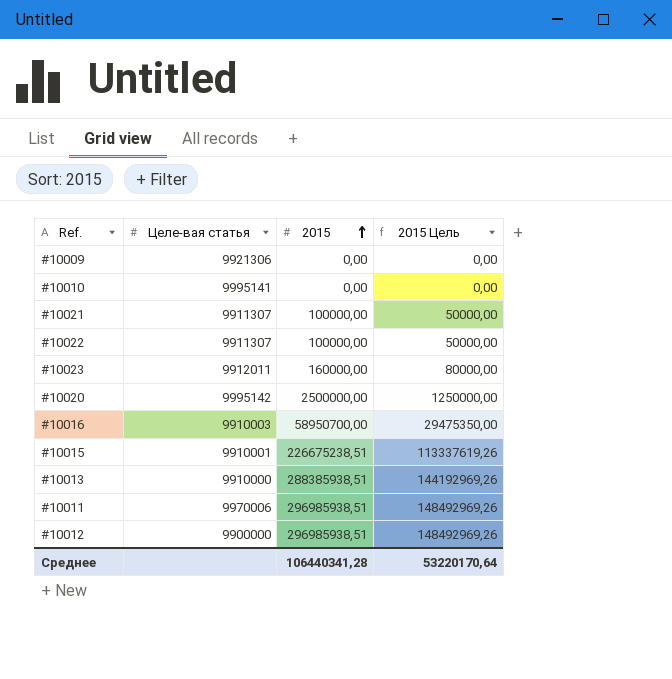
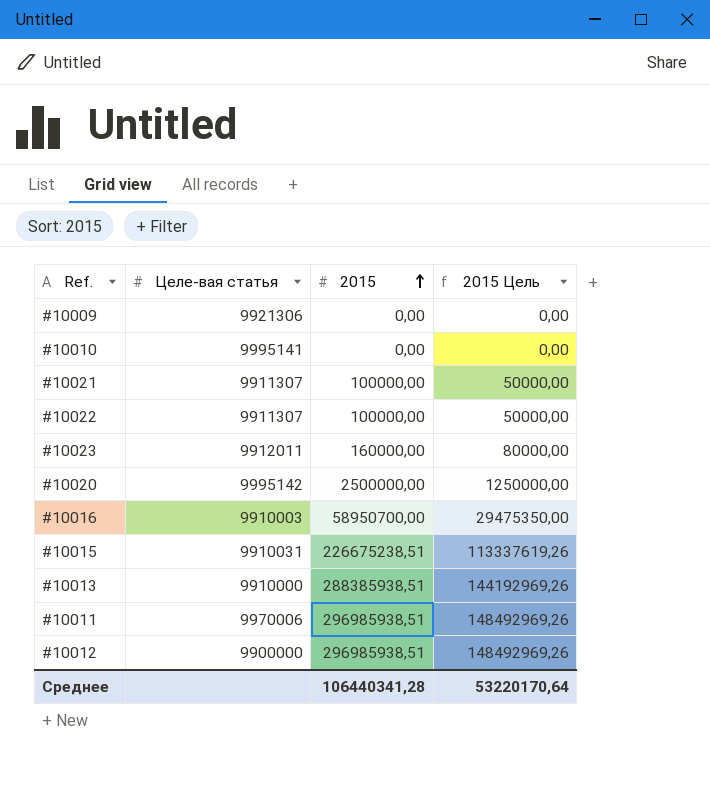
#10015 | Целе-вая статья: 9910001 -> 9910031

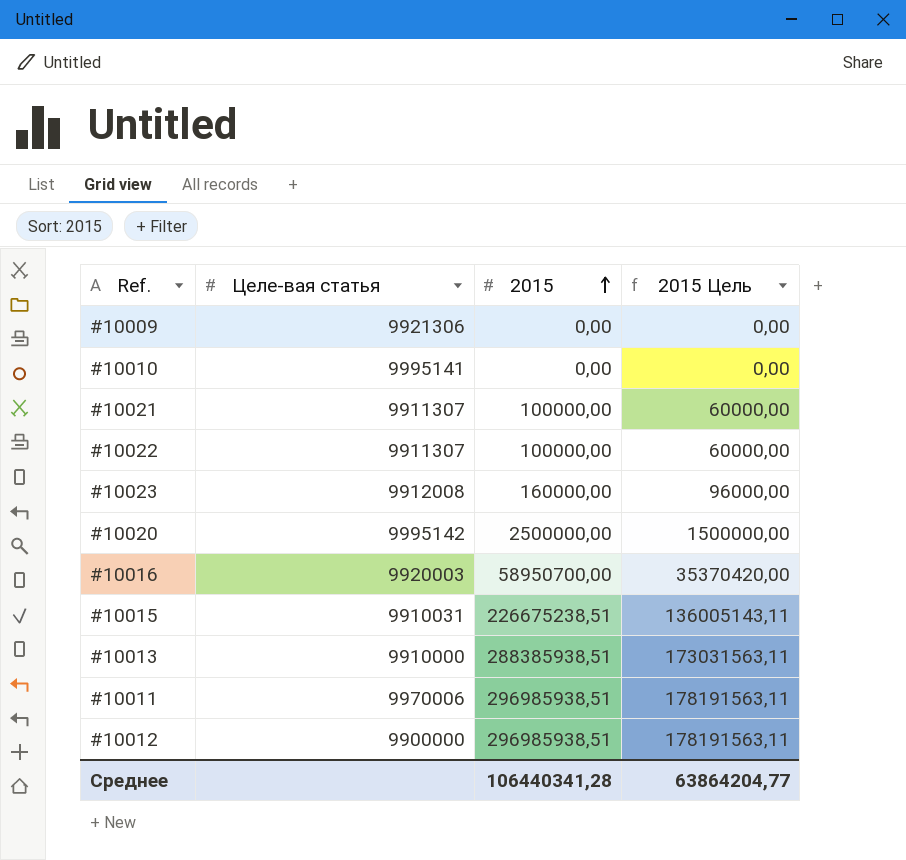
column 2015 Цель | formula: [2015] * 0,5 -> [2015] * 0,6
#10023 | Целе-вая статья: 9912011 -> 9912008
#10016 | Целе-вая статья: 9910003 -> 9920003
Среднее | 2015 Цель: 53220170,64 -> 63864204,77

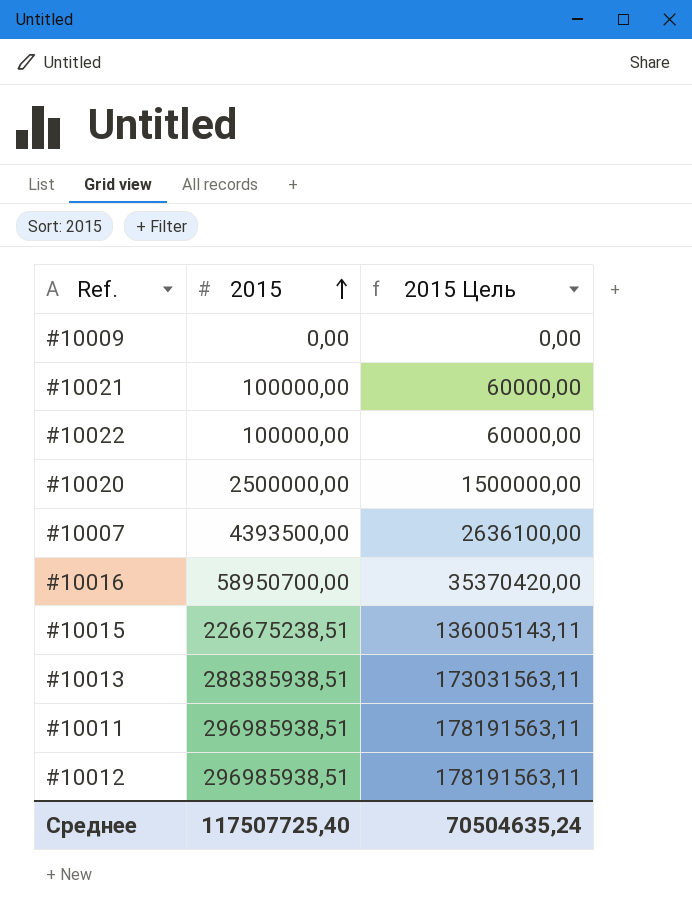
column Целе-вая статья | position: 2 -> none
row #10010: 9995141 | 0,00 | 0,00 -> none
row #10023: 9912008 | 160000,00 | 96000,00 -> none
row #10007: none -> 4393500,00 | 2636100,00
Среднее | 2015: 106440341,28 -> 117507725,40
Среднее | 2015 Цель: 63864204,77 -> 70504635,24

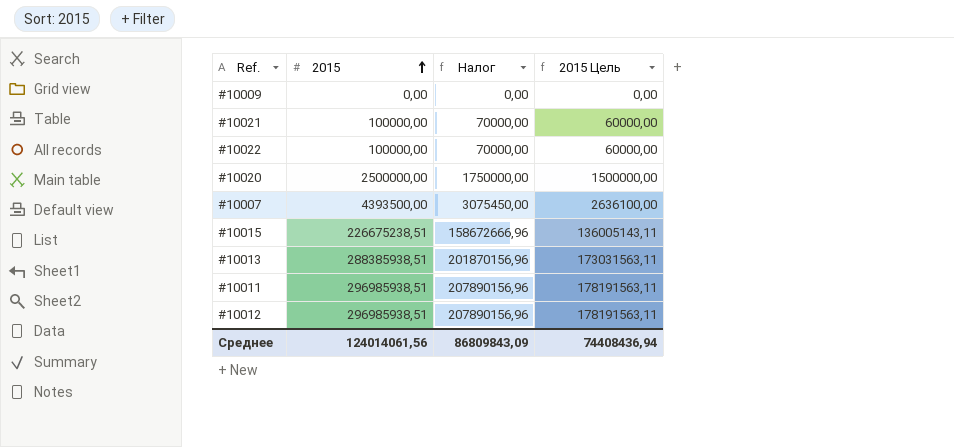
column Налог | formula: none -> [2015] * 0,7
row #10016: 58950700,00 | 35370420,00 -> none
Среднее | 2015: 117507725,40 -> 124014061,56
Среднее | 2015 Цель: 70504635,24 -> 74408436,94

